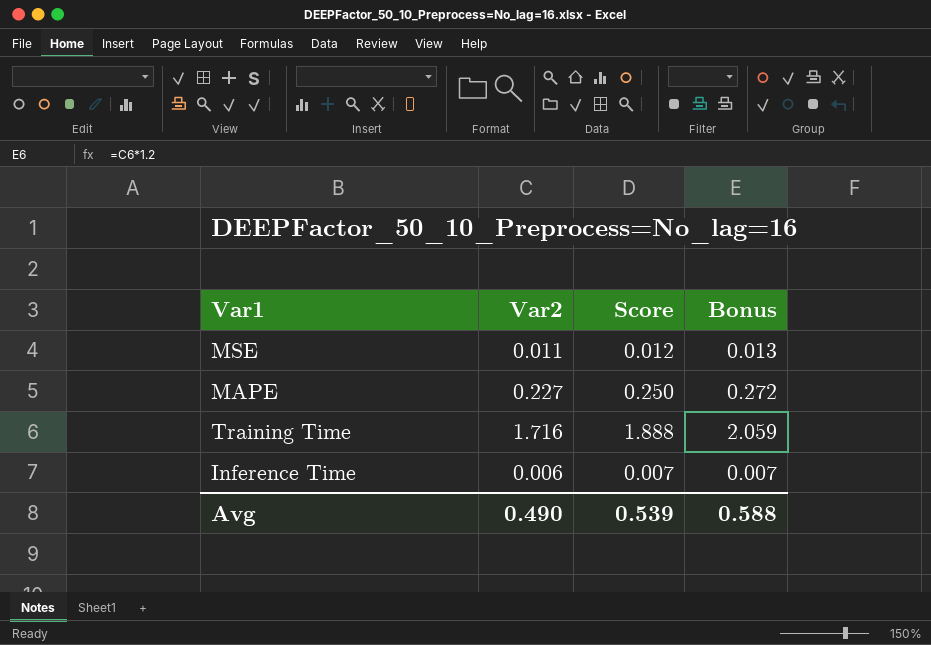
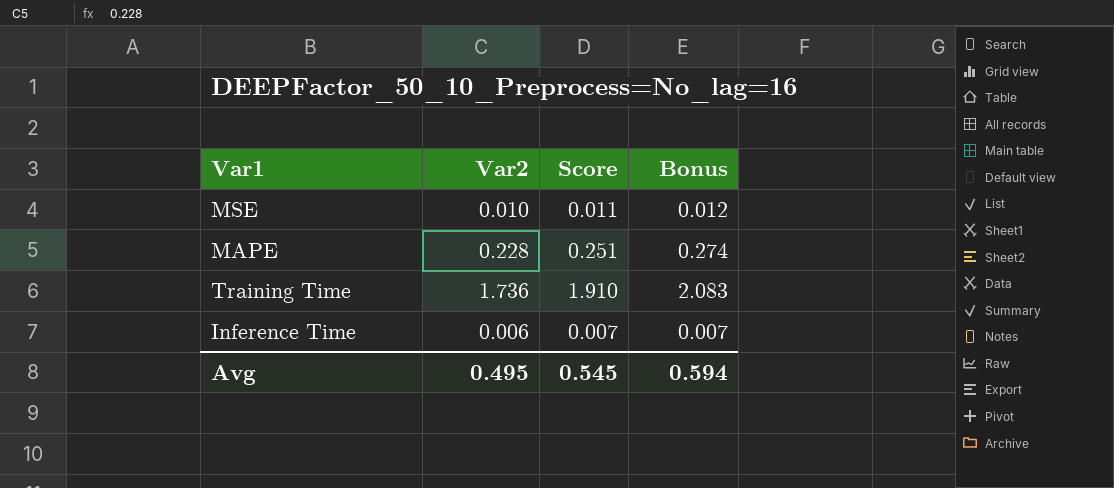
MSE | Var2: 0.011 -> 0.010
MSE | Score: 0.012 -> 0.011
MSE | Bonus: 0.013 -> 0.012
MAPE | Var2: 0.227 -> 0.228
MAPE | Score: 0.250 -> 0.251
MAPE | Bonus: 0.272 -> 0.274
Training Time | Var2: 1.716 -> 1.736
Training Time | Score: 1.888 -> 1.910
Training Time | Bonus: 2.059 -> 2.083
Avg | Var2: 0.490 -> 0.495
Avg | Score: 0.539 -> 0.545
Avg | Bonus: 0.588 -> 0.594

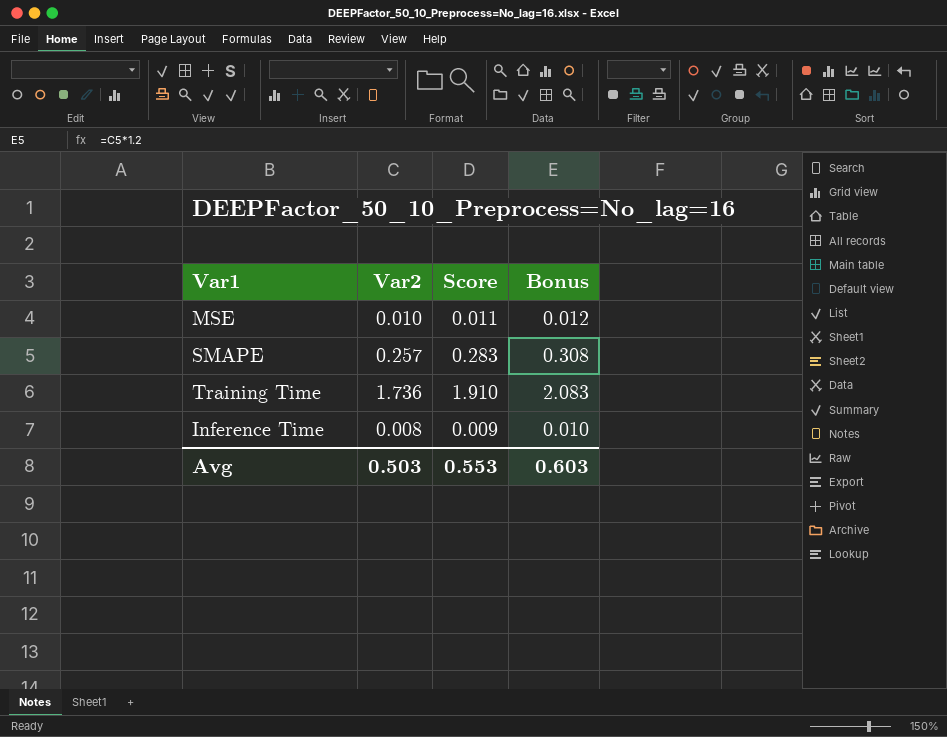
row MAPE: 0.228 | 0.251 | 0.274 -> none
row SMAPE: none -> 0.257 | 0.283 | 0.308
Inference Time | Var2: 0.006 -> 0.008
Inference Time | Score: 0.007 -> 0.009
Inference Time | Bonus: 0.007 -> 0.010
Avg | Var2: 0.495 -> 0.503
Avg | Score: 0.545 -> 0.553
Avg | Bonus: 0.594 -> 0.603

